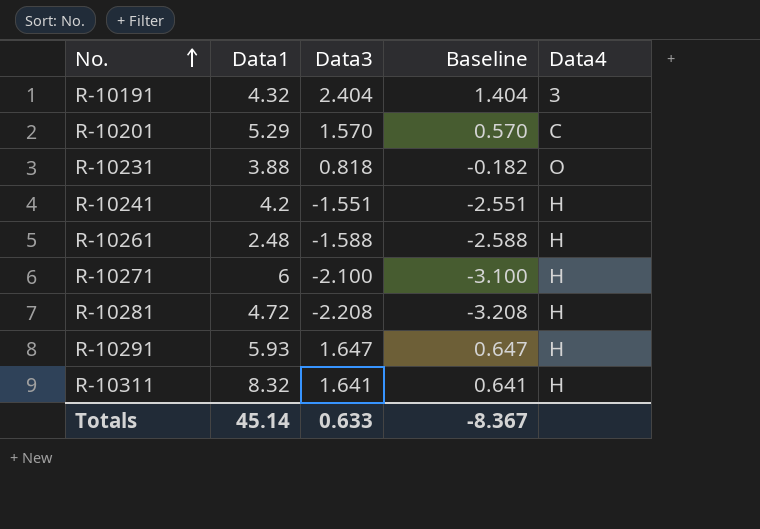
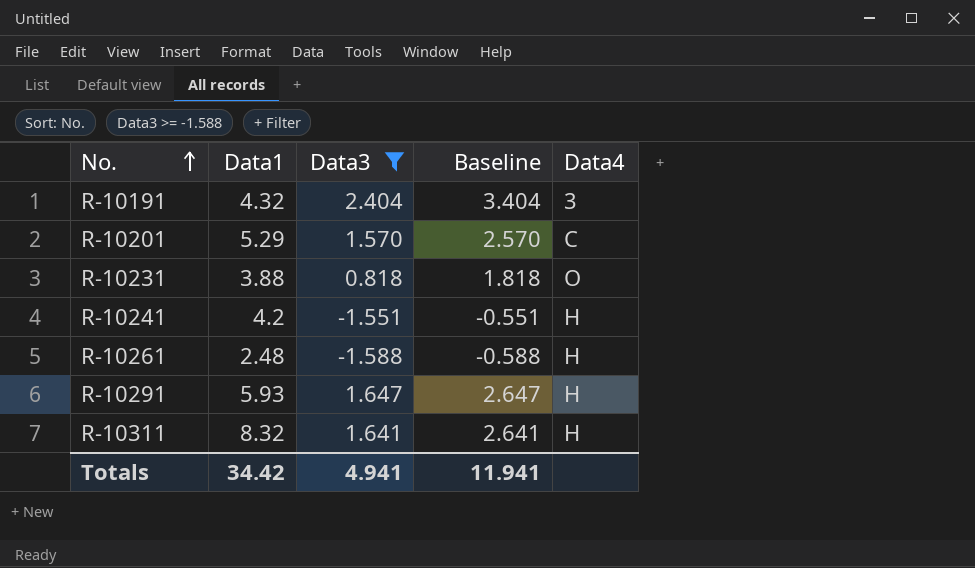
filter: none -> Data3 >= -1.588
column Baseline | formula: [Data3] - 1 -> [Data3] + 1
Totals | Data1: 45.14 -> 34.42
Totals | Data3: 0.633 -> 4.941
Totals | Baseline: -8.367 -> 11.941

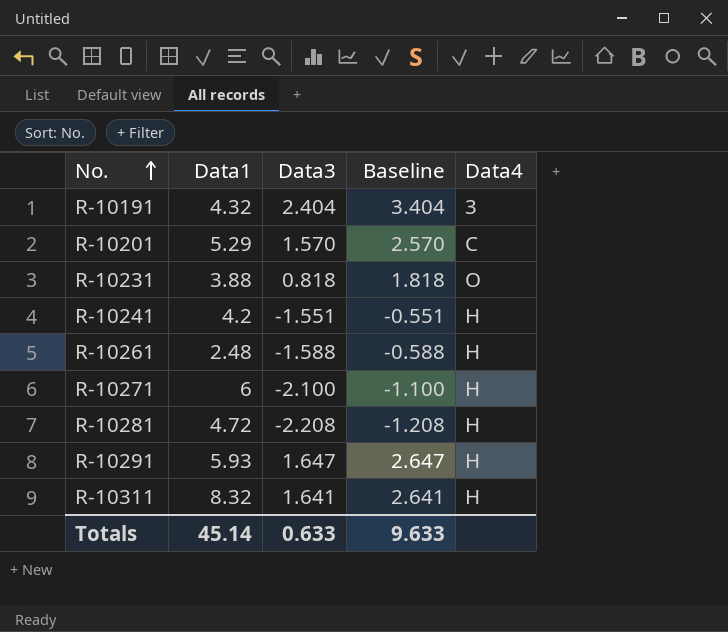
filter: Data3 >= -1.588 -> none
Totals | Data1: 34.42 -> 45.14
Totals | Data3: 4.941 -> 0.633
Totals | Baseline: 11.941 -> 9.633

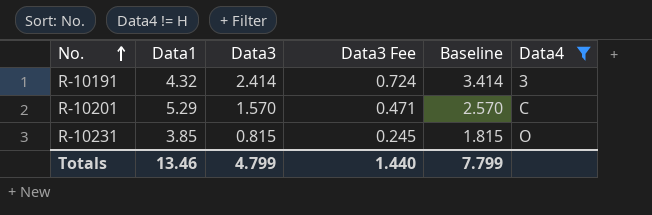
filter: none -> Data4 != H
column Data3 Fee | formula: none -> [Data3] * 0.3
R-10191 | Data3: 2.404 -> 2.414
R-10191 | Baseline: 3.404 -> 3.414
R-10231 | Data1: 3.88 -> 3.85
R-10231 | Data3: 0.818 -> 0.815
R-10231 | Baseline: 1.818 -> 1.815
Totals | Data1: 45.14 -> 13.46
Totals | Data3: 0.633 -> 4.799
Totals | Baseline: 9.633 -> 7.799

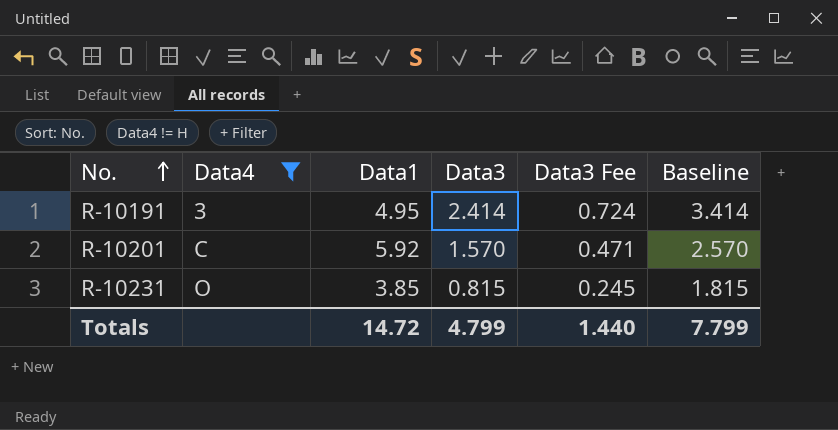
column Data4 | position: 6 -> 2
R-10191 | Data1: 4.32 -> 4.95
R-10201 | Data1: 5.29 -> 5.92
Totals | Data1: 13.46 -> 14.72

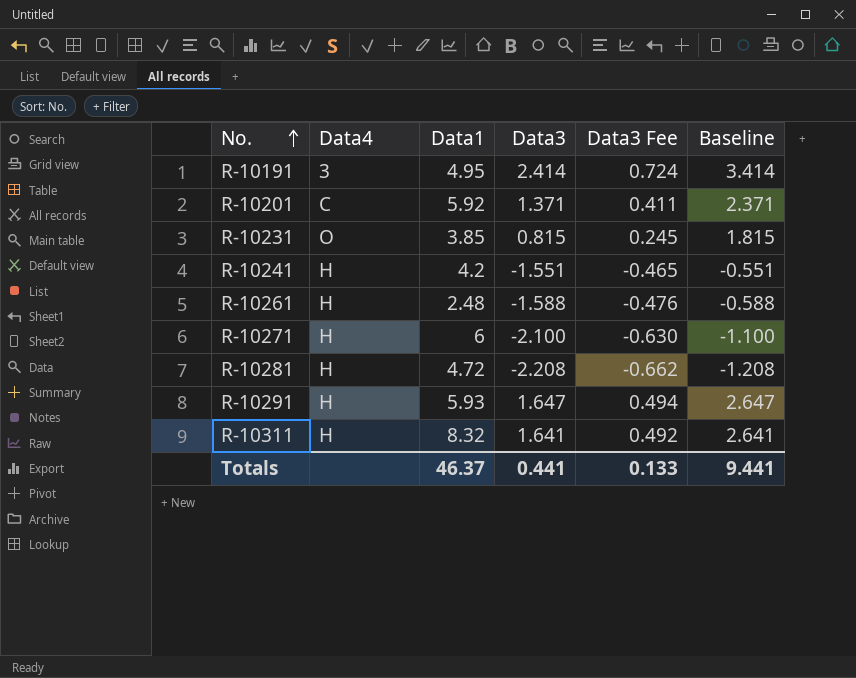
filter: Data4 != H -> none
R-10201 | Data3: 1.570 -> 1.371
R-10201 | Data3 Fee: 0.471 -> 0.411
R-10201 | Baseline: 2.570 -> 2.371
Totals | Data1: 14.72 -> 46.37
Totals | Data3: 4.799 -> 0.441
Totals | Data3 Fee: 1.440 -> 0.133
Totals | Baseline: 7.799 -> 9.441

